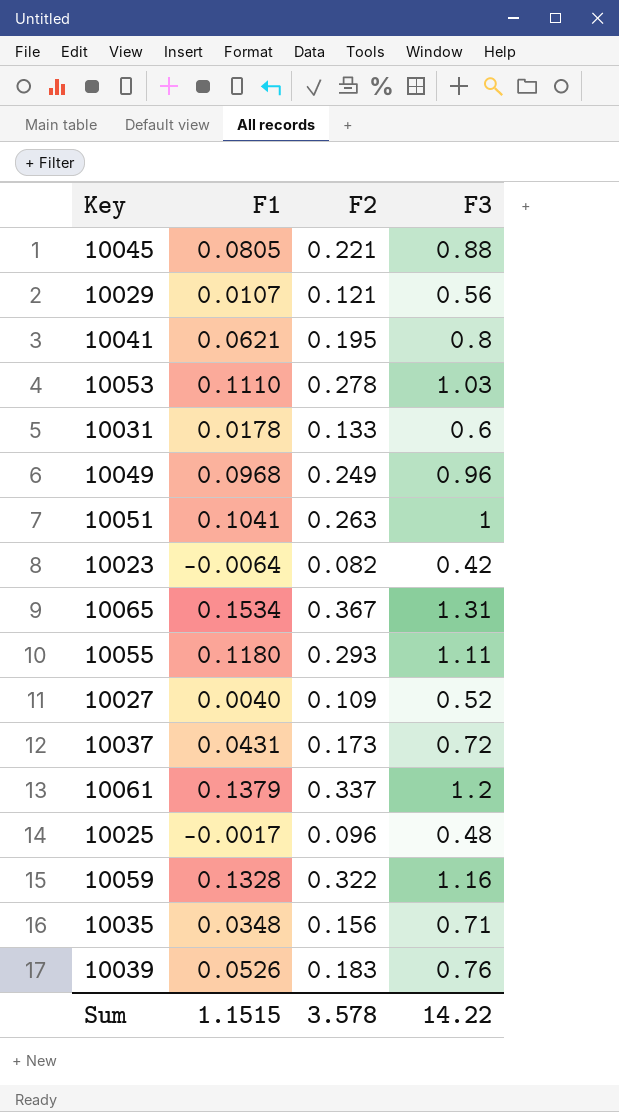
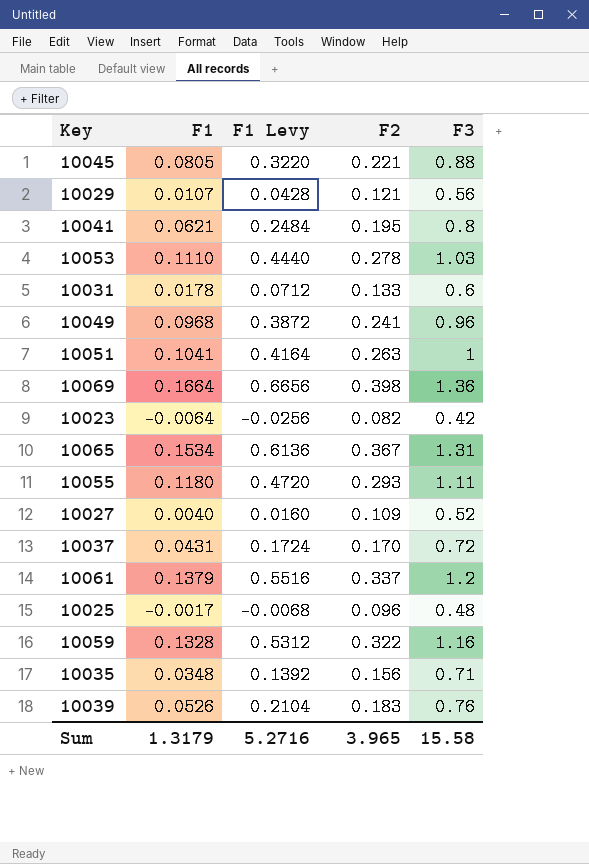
column F1 Levy | formula: none -> [F1] * 4
10049 | F2: 0.249 -> 0.241
row 10069: none -> 0.1664 | 0.6656 | 0.398 | 1.36
10037 | F2: 0.173 -> 0.170
Sum | F1: 1.1515 -> 1.3179
Sum | F2: 3.578 -> 3.965
Sum | F3: 14.22 -> 15.58

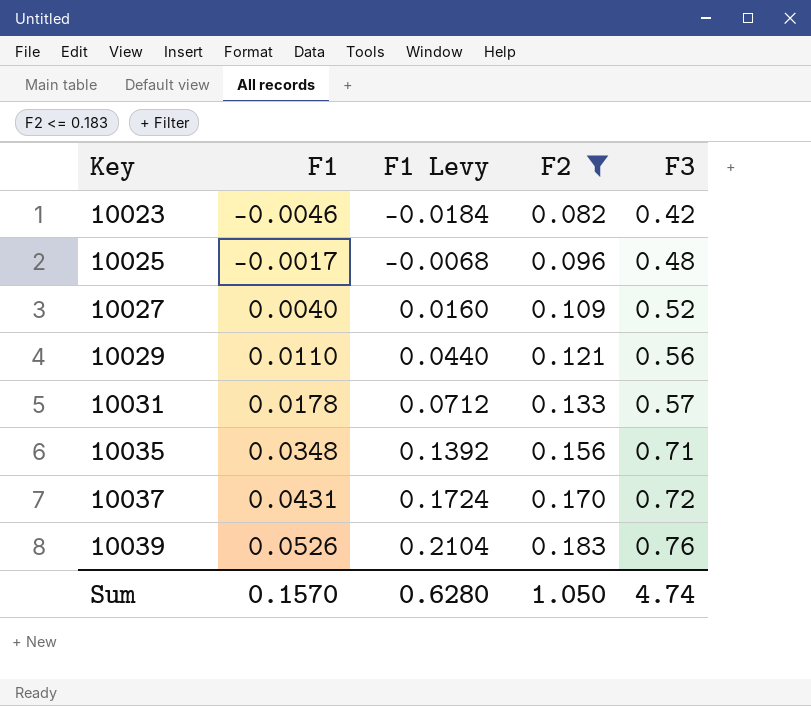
filter: none -> F2 <= 0.183
row order: none -> Key ascending
10023 | F1: -0.0064 -> -0.0046
10023 | F1 Levy: -0.0256 -> -0.0184
10029 | F1: 0.0107 -> 0.0110
10029 | F1 Levy: 0.0428 -> 0.0440
10031 | F3: 0.6 -> 0.57
Sum | F1: 1.3179 -> 0.1570
Sum | F1 Levy: 5.2716 -> 0.6280
Sum | F2: 3.965 -> 1.050
Sum | F3: 15.58 -> 4.74

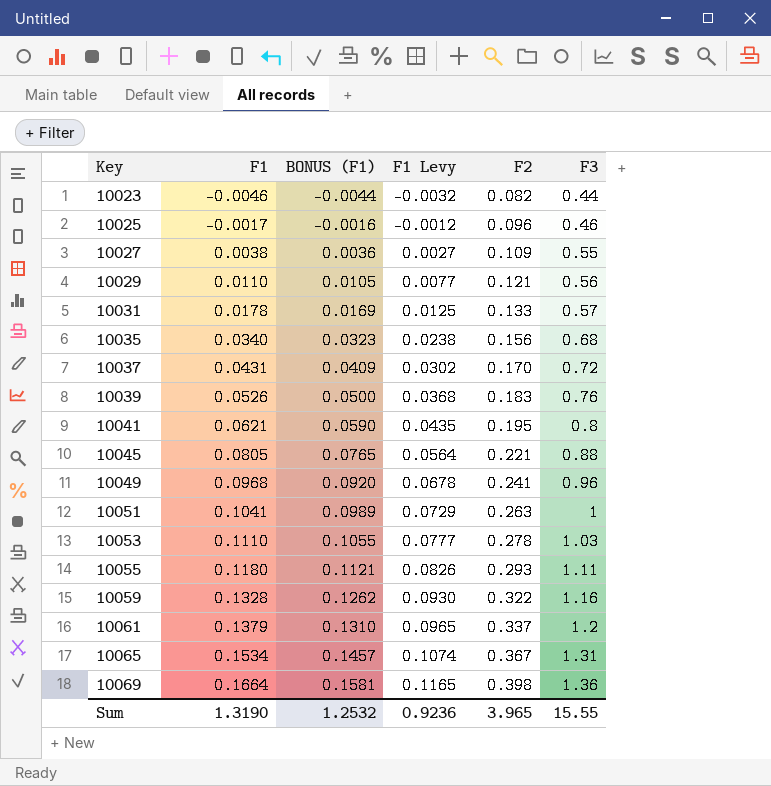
filter: F2 <= 0.183 -> none
column BONUS (F1) | formula: none -> [F1] * 0.95
column F1 Levy | formula: [F1] * 4 -> [F1] * 0.7
10023 | F3: 0.42 -> 0.44
10025 | F3: 0.48 -> 0.46
10027 | F1: 0.0040 -> 0.0038
10027 | F3: 0.52 -> 0.55
10035 | F1: 0.0348 -> 0.0340
10035 | F3: 0.71 -> 0.68
Sum | F1: 0.1570 -> 1.3190
Sum | F1 Levy: 0.6280 -> 0.9236
Sum | F2: 1.050 -> 3.965
Sum | F3: 4.74 -> 15.55

